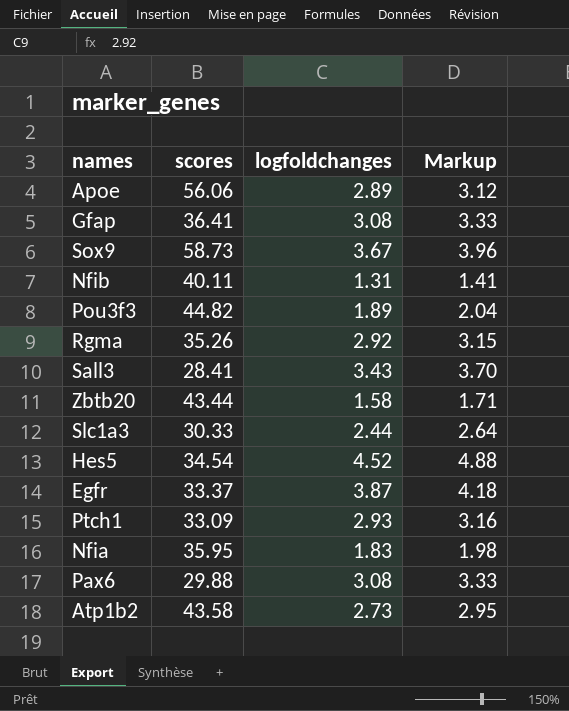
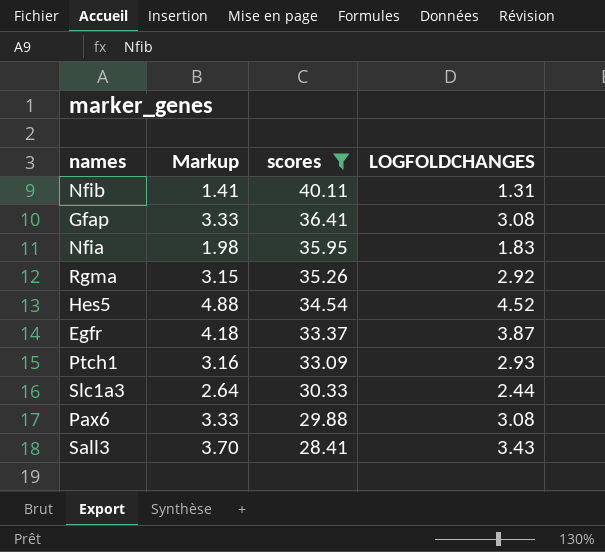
filter: none -> scores <= 40.11
row order: none -> scores descending
column Markup | position: 4 -> 2
column name: logfoldchanges -> LOGFOLDCHANGES

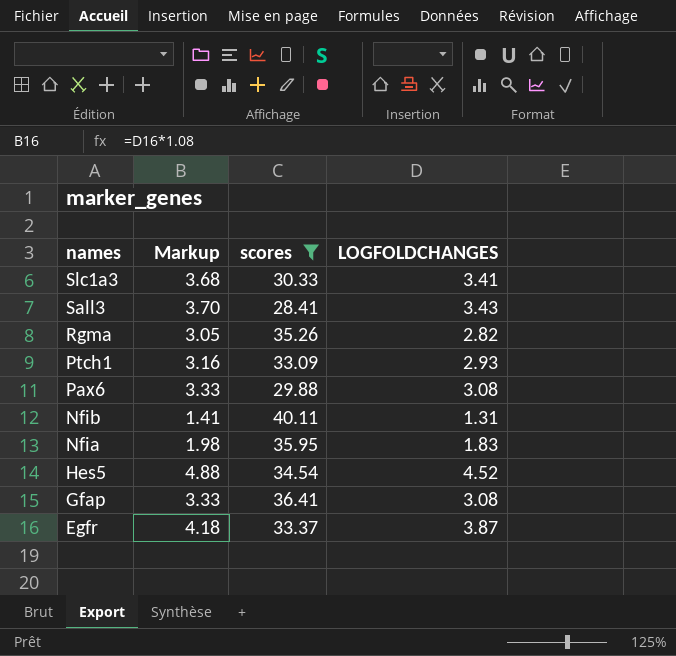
row order: scores descending -> names descending
Slc1a3 | Markup: 2.64 -> 3.68
Slc1a3 | LOGFOLDCHANGES: 2.44 -> 3.41
Rgma | Markup: 3.15 -> 3.05
Rgma | LOGFOLDCHANGES: 2.92 -> 2.82

